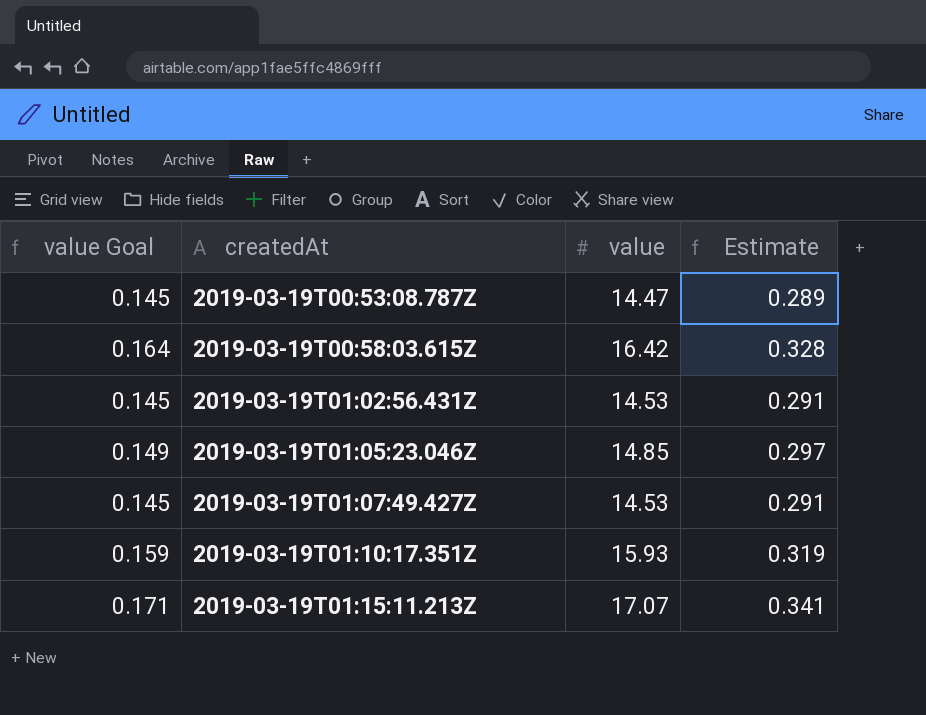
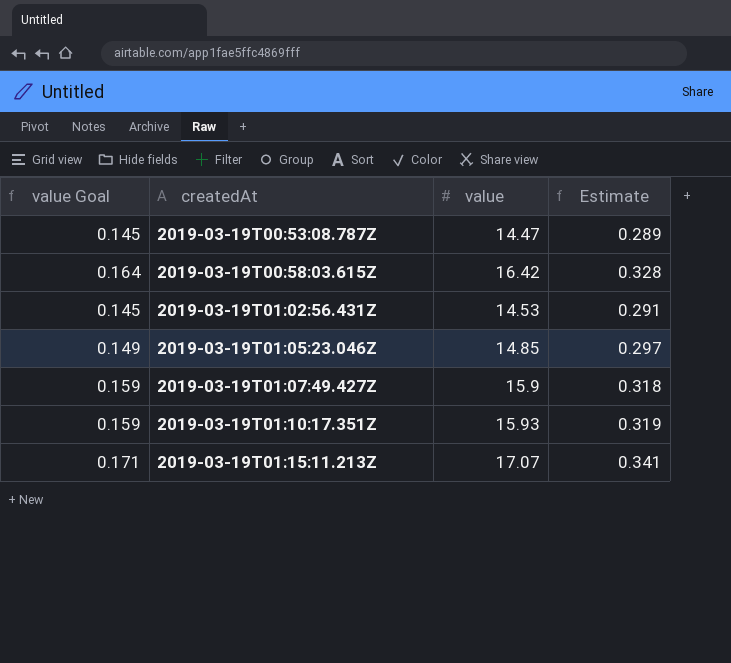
2019-03-19T01:07:49.427Z | value Goal: 0.145 -> 0.159
2019-03-19T01:07:49.427Z | value: 14.53 -> 15.9
2019-03-19T01:07:49.427Z | Estimate: 0.291 -> 0.318

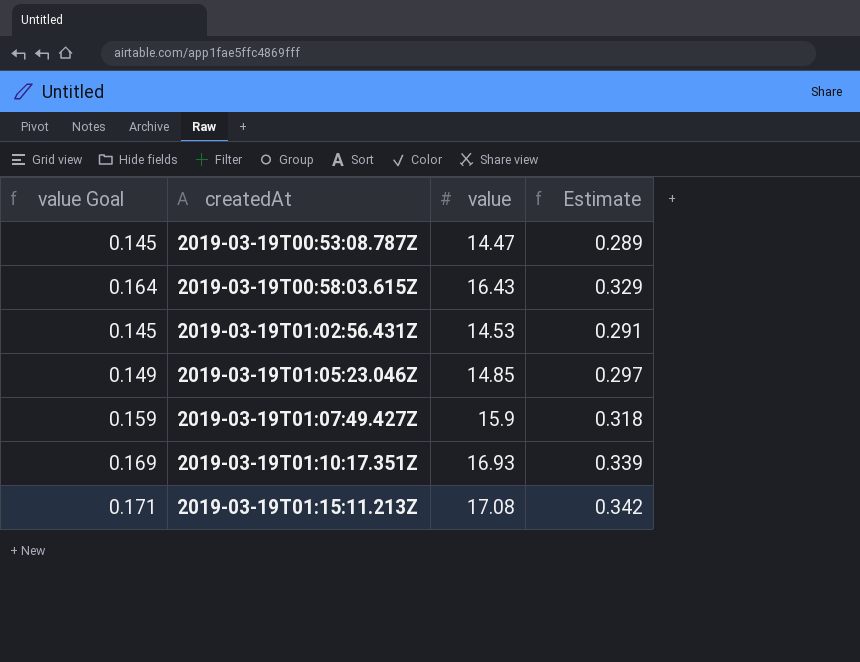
2019-03-19T00:58:03.615Z | value: 16.42 -> 16.43
2019-03-19T00:58:03.615Z | Estimate: 0.328 -> 0.329
2019-03-19T01:10:17.351Z | value Goal: 0.159 -> 0.169
2019-03-19T01:10:17.351Z | value: 15.93 -> 16.93
2019-03-19T01:10:17.351Z | Estimate: 0.319 -> 0.339
2019-03-19T01:15:11.213Z | value: 17.07 -> 17.08
2019-03-19T01:15:11.213Z | Estimate: 0.341 -> 0.342

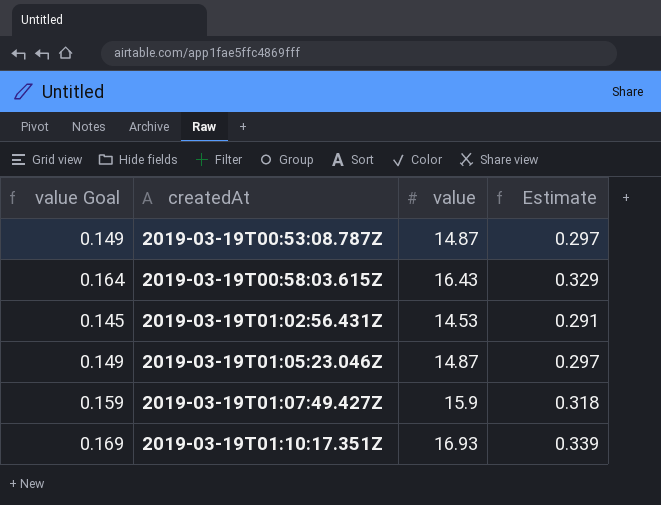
row 2019-03-19T01:15:11.213Z: 0.171 | 17.08 | 0.342 -> none
2019-03-19T00:53:08.787Z | value Goal: 0.145 -> 0.149
2019-03-19T00:53:08.787Z | value: 14.47 -> 14.87
2019-03-19T00:53:08.787Z | Estimate: 0.289 -> 0.297
2019-03-19T01:05:23.046Z | value: 14.85 -> 14.87

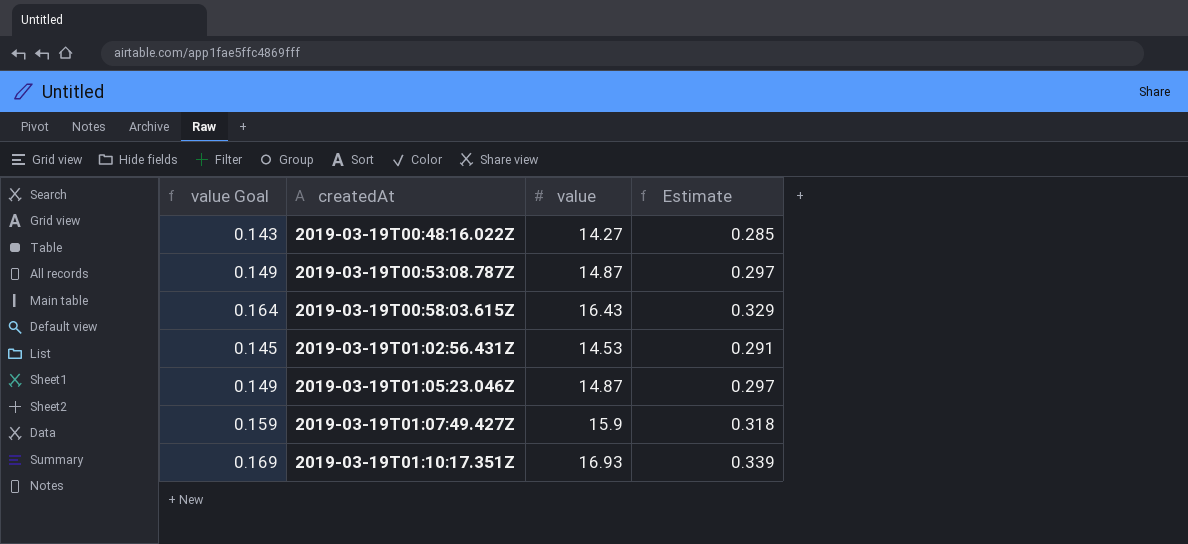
row 2019-03-19T00:48:16.022Z: none -> 0.143 | 14.27 | 0.285

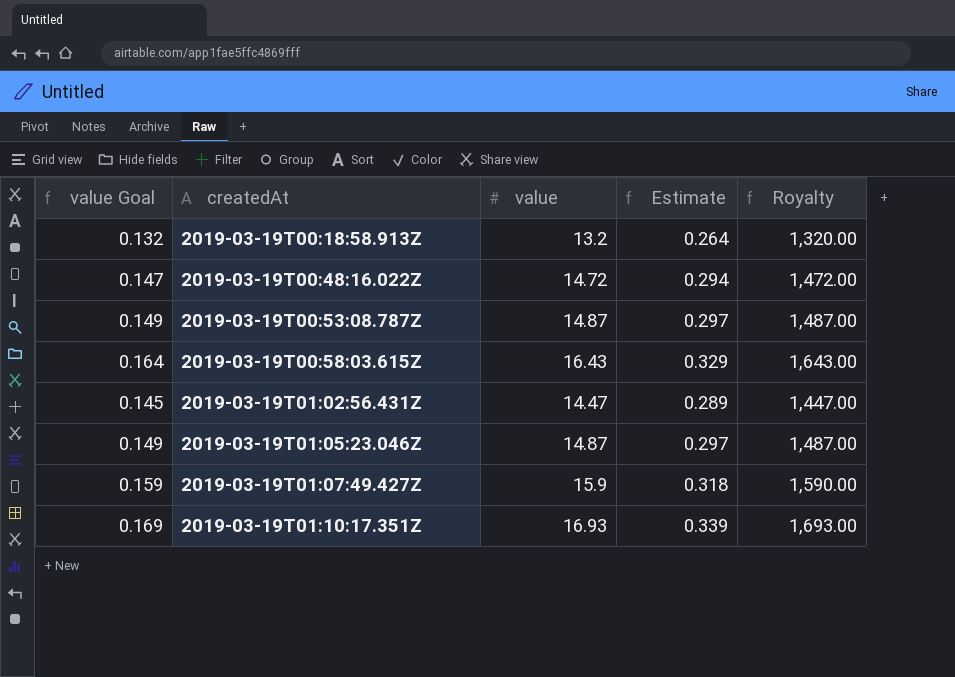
column Royalty | formula: none -> [value] * 100
row 2019-03-19T00:18:58.913Z: none -> 0.132 | 13.2 | 0.264 | 1,320.00
2019-03-19T00:48:16.022Z | value Goal: 0.143 -> 0.147
2019-03-19T00:48:16.022Z | value: 14.27 -> 14.72
2019-03-19T00:48:16.022Z | Estimate: 0.285 -> 0.294
2019-03-19T01:02:56.431Z | value: 14.53 -> 14.47
2019-03-19T01:02:56.431Z | Estimate: 0.291 -> 0.289

